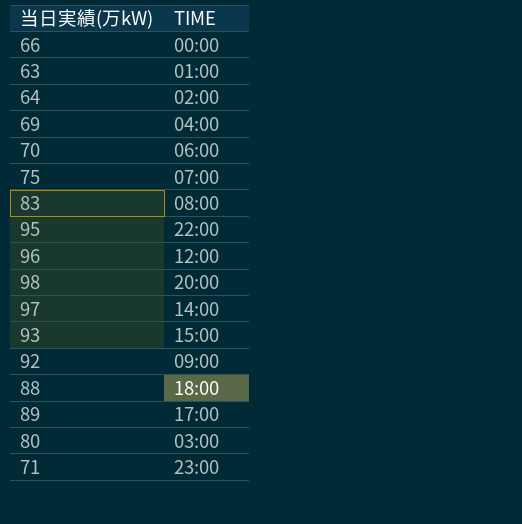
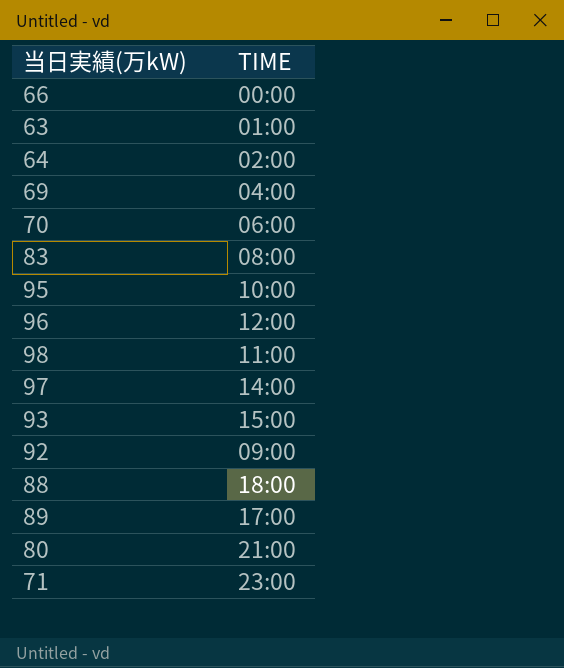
row 75: 07:00 -> none
95 | TIME: 22:00 -> 10:00
98 | TIME: 20:00 -> 11:00
80 | TIME: 03:00 -> 21:00

